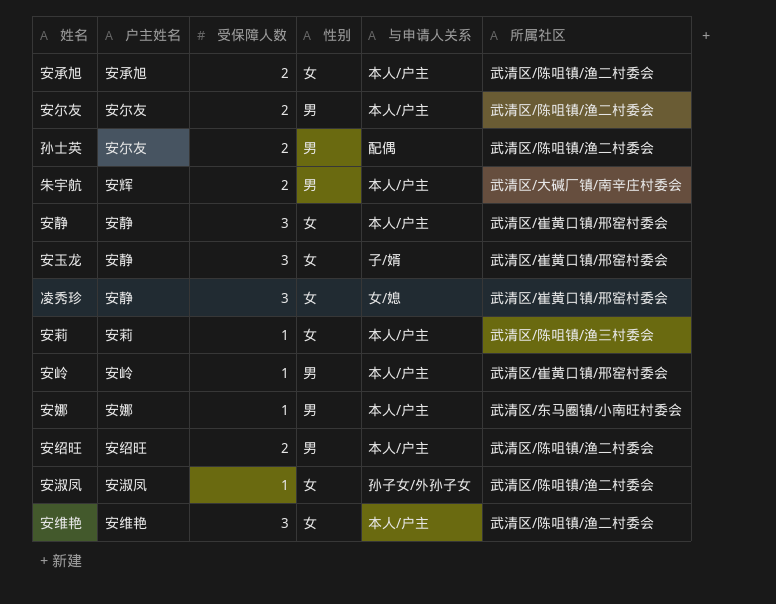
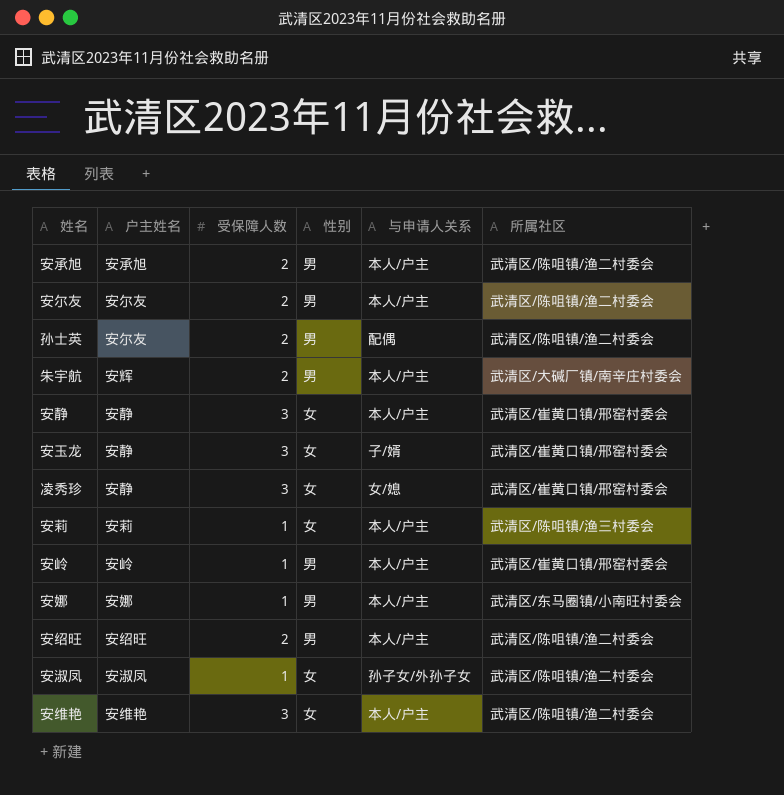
安承旭 | 性别: 女 -> 男

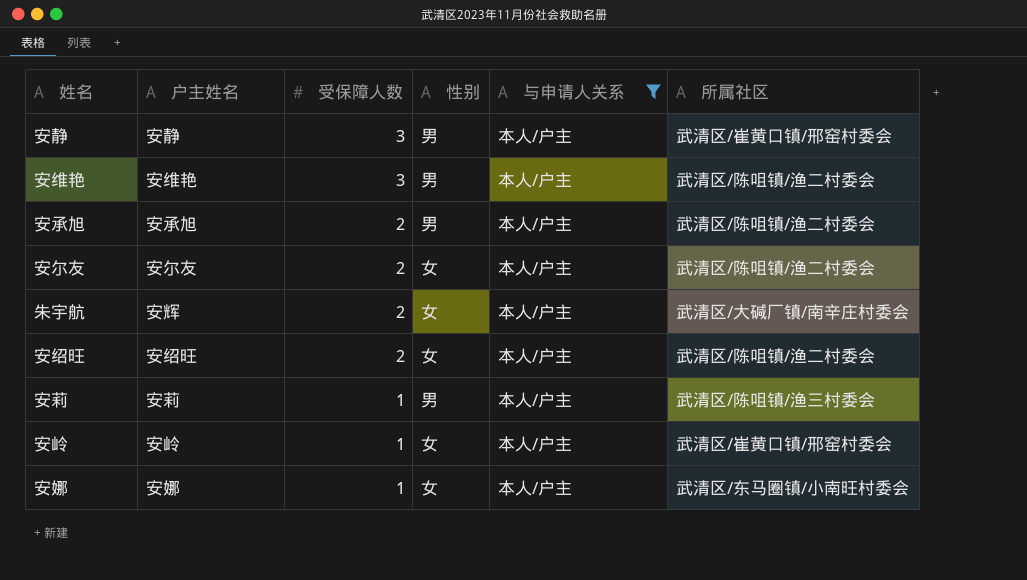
filter: none -> 与申请人关系 = 本人/户主
row order: none -> 受保障人数 descending
安静 | 性别: 女 -> 男
安维艳 | 性别: 女 -> 男
安尔友 | 性别: 男 -> 女
朱宇航 | 性别: 男 -> 女
安绍旺 | 性别: 男 -> 女
安莉 | 性别: 女 -> 男
安岭 | 性别: 男 -> 女
安娜 | 性别: 男 -> 女

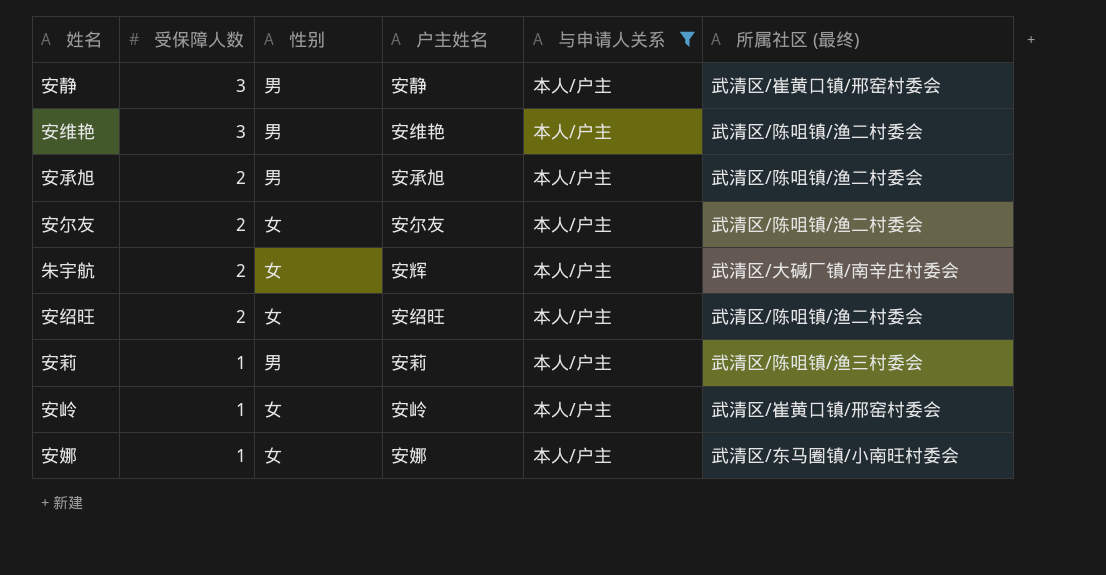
column 户主姓名 | position: 2 -> 4
column name: 所属社区 -> 所属社区 (最终)

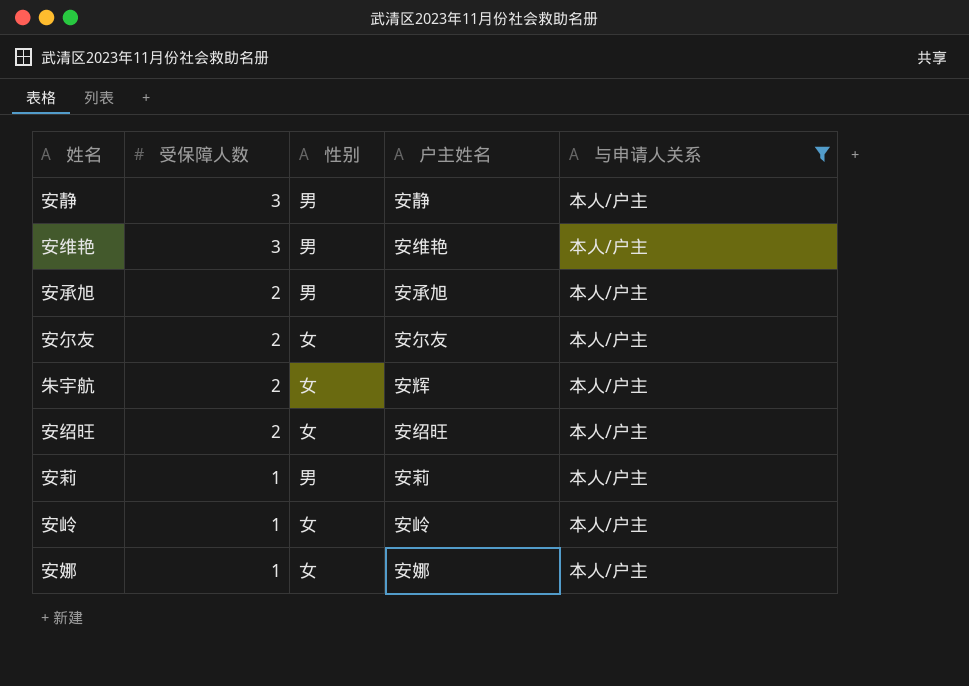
column 所属社区 (最终) | position: 6 -> none

